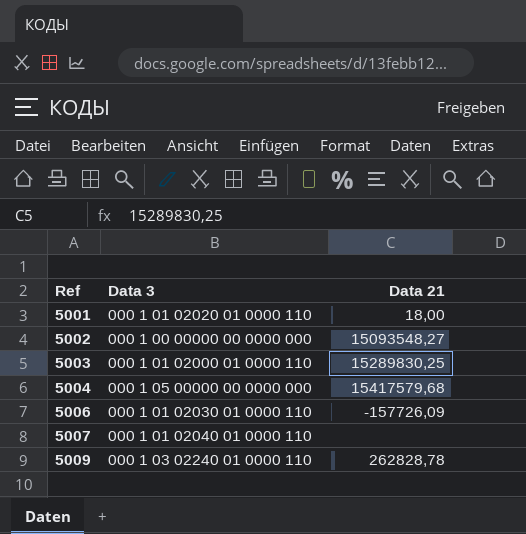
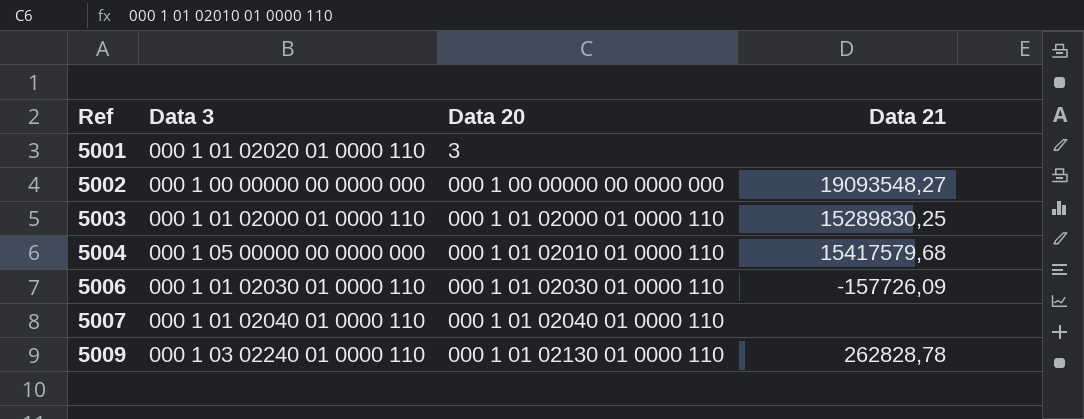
column Data 20 | position: none -> 3
5001 | Data 21: 18,00 -> none
5002 | Data 21: 15093548,27 -> 19093548,27

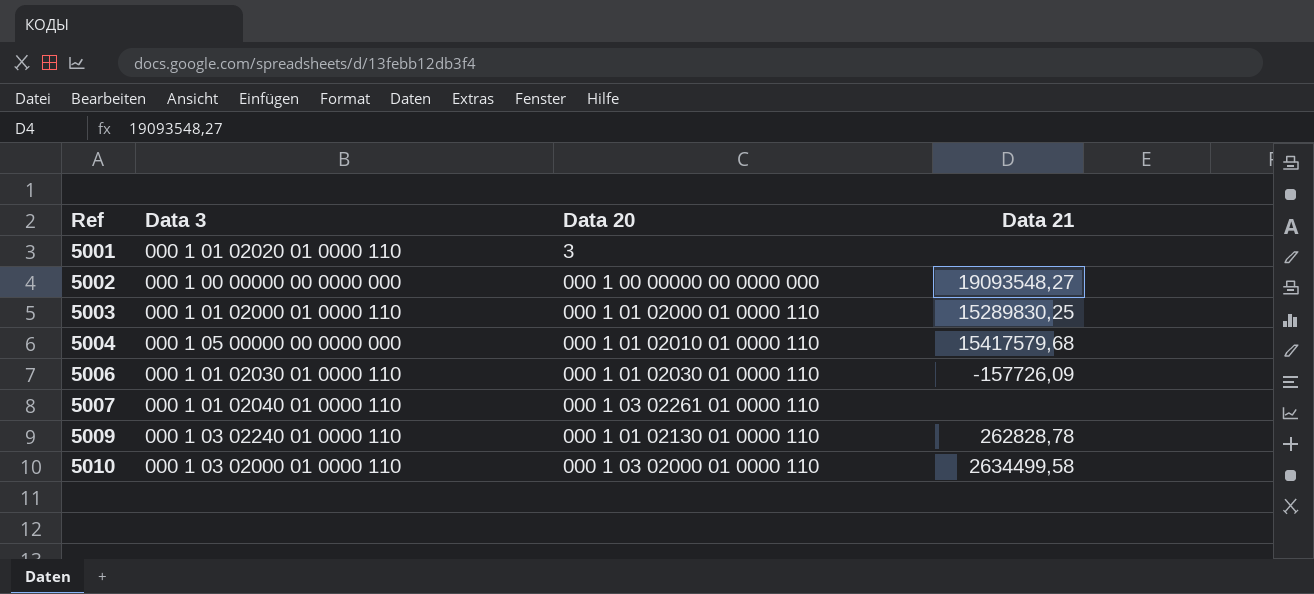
5007 | Data 20: 000 1 01 02040 01 0000 110 -> 000 1 03 02261 01 0000 110
row 5010: none -> 000 1 03 02000 01 0000 110 | 000 1 03 02000 01 0000 110 | 2634499,58

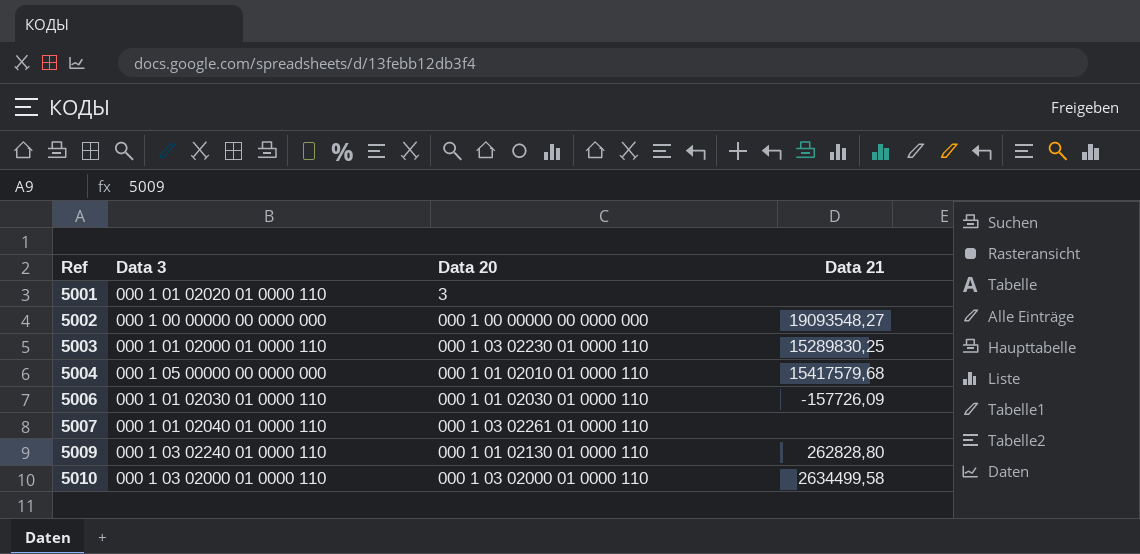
5003 | Data 20: 000 1 01 02000 01 0000 110 -> 000 1 03 02230 01 0000 110
5009 | Data 21: 262828,78 -> 262828,80

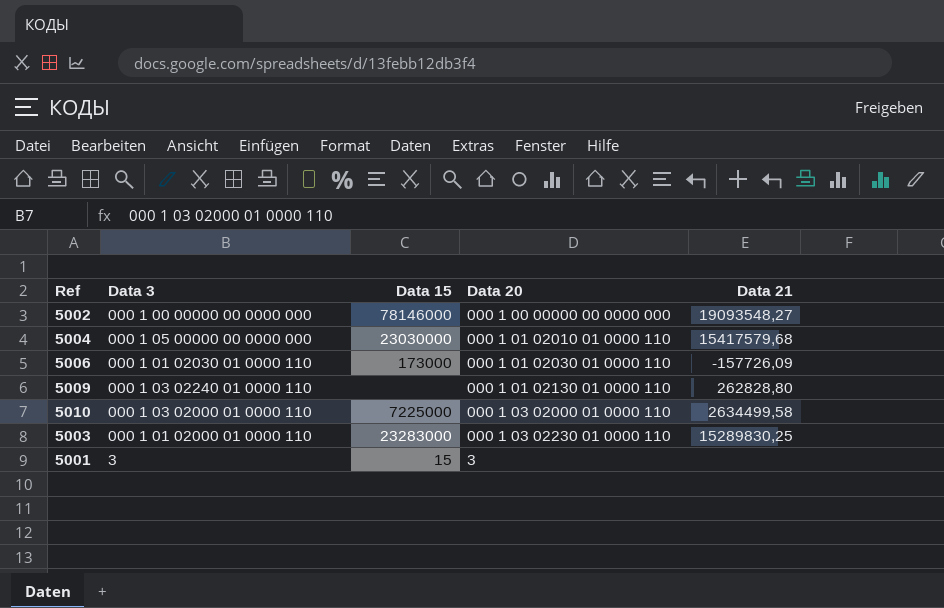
row order: Ref ascending -> Data 20 ascending
column Data 15 | position: none -> 3
row 5007: 000 1 01 02040 01 0000 110 | 000 1 03 02261 01 0000 110 | none -> none
5001 | Data 3: 000 1 01 02020 01 0000 110 -> 3

